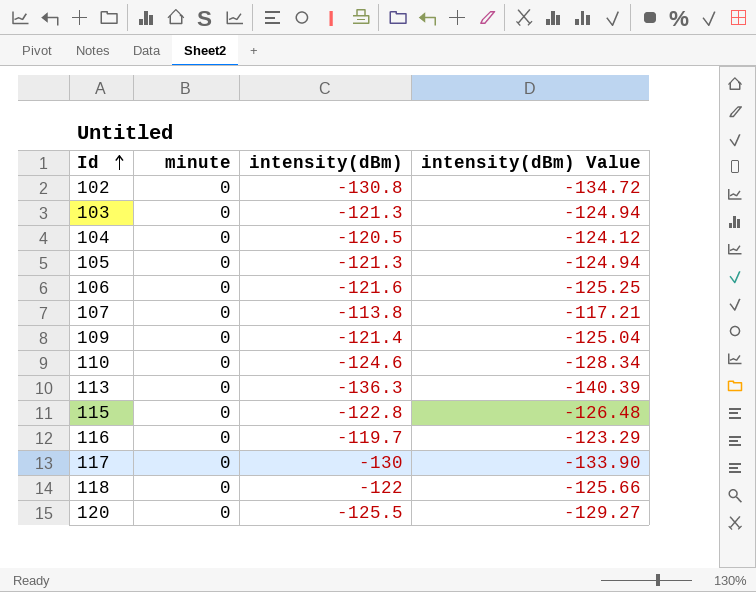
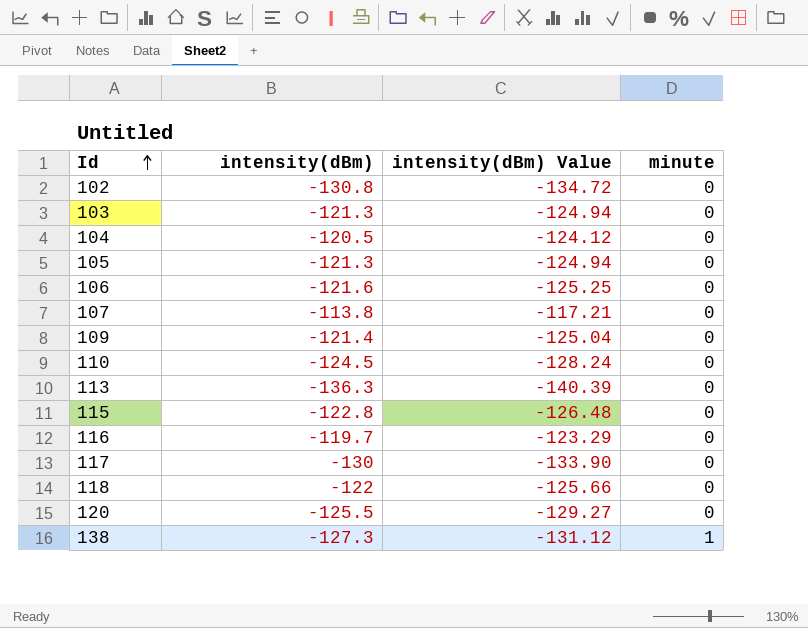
column minute | position: 2 -> 4
110 | intensity(dBm): -124.6 -> -124.5
110 | intensity(dBm) Value: -128.34 -> -128.24
row 138: none -> -127.3 | -131.12 | 1

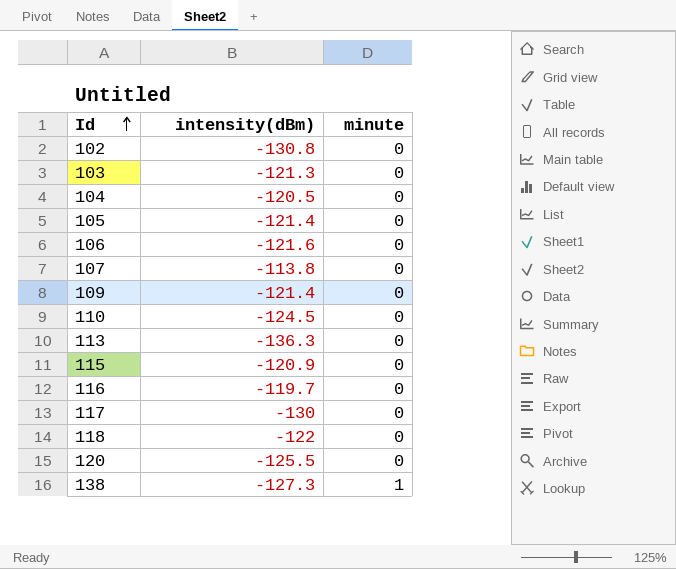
column intensity(dBm) Value | formula: [intensity(dBm)] * 1.03 -> none
105 | intensity(dBm): -121.3 -> -121.4
115 | intensity(dBm): -122.8 -> -120.9

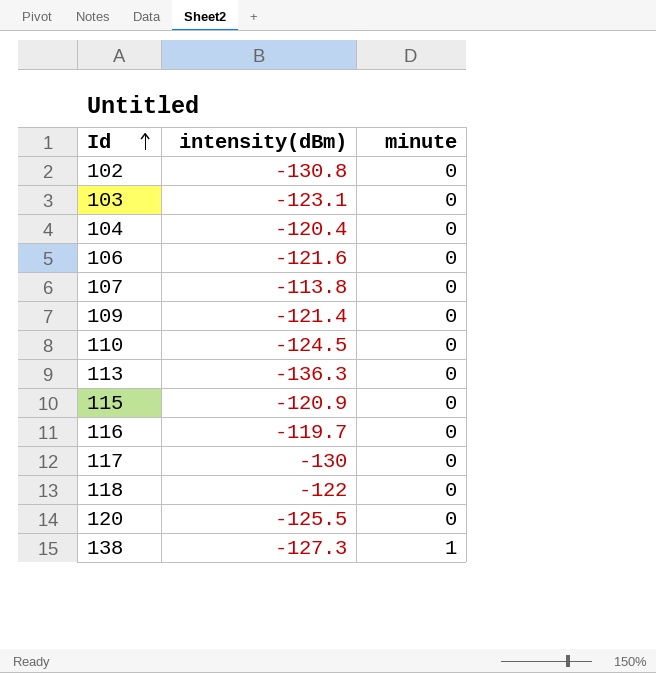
row 105: -121.4 | 0 -> none
103 | intensity(dBm): -121.3 -> -123.1
104 | intensity(dBm): -120.5 -> -120.4

